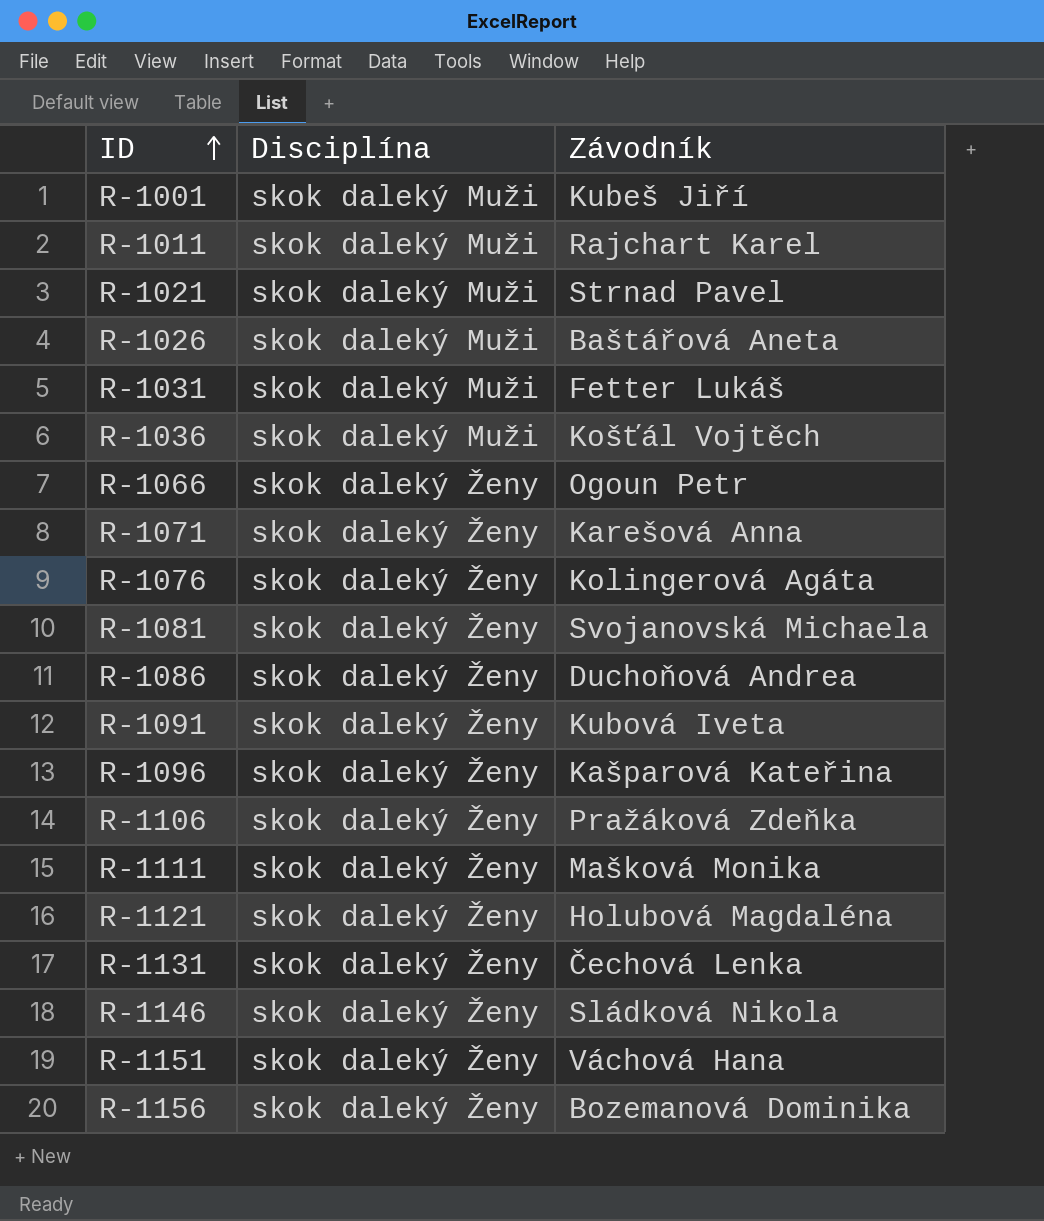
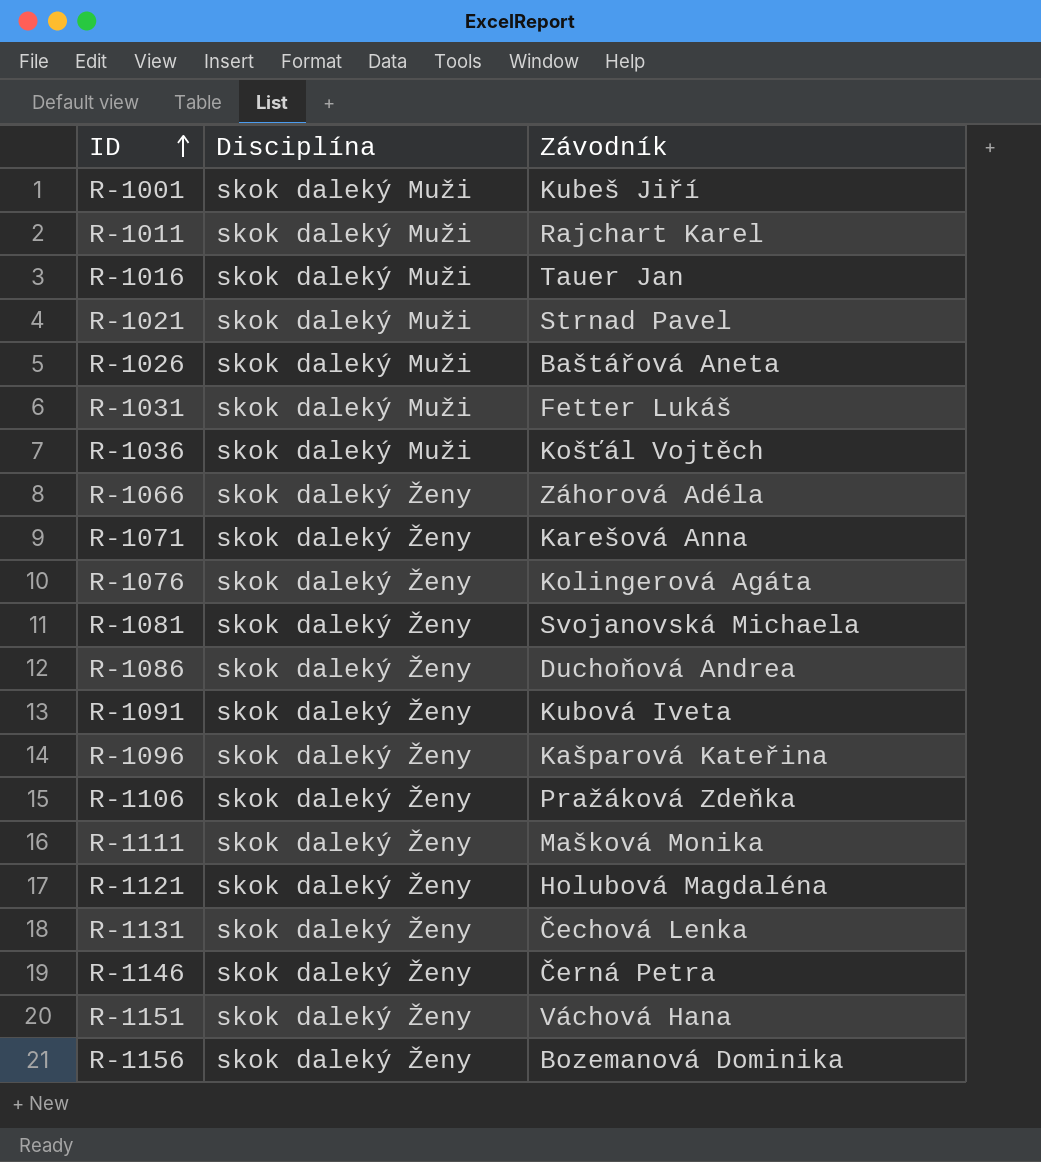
row R-1016: none -> skok daleký Muži | Tauer Jan
R-1066 | Závodník: Ogoun Petr -> Záhorová Adéla
R-1146 | Závodník: Sládková Nikola -> Černá Petra

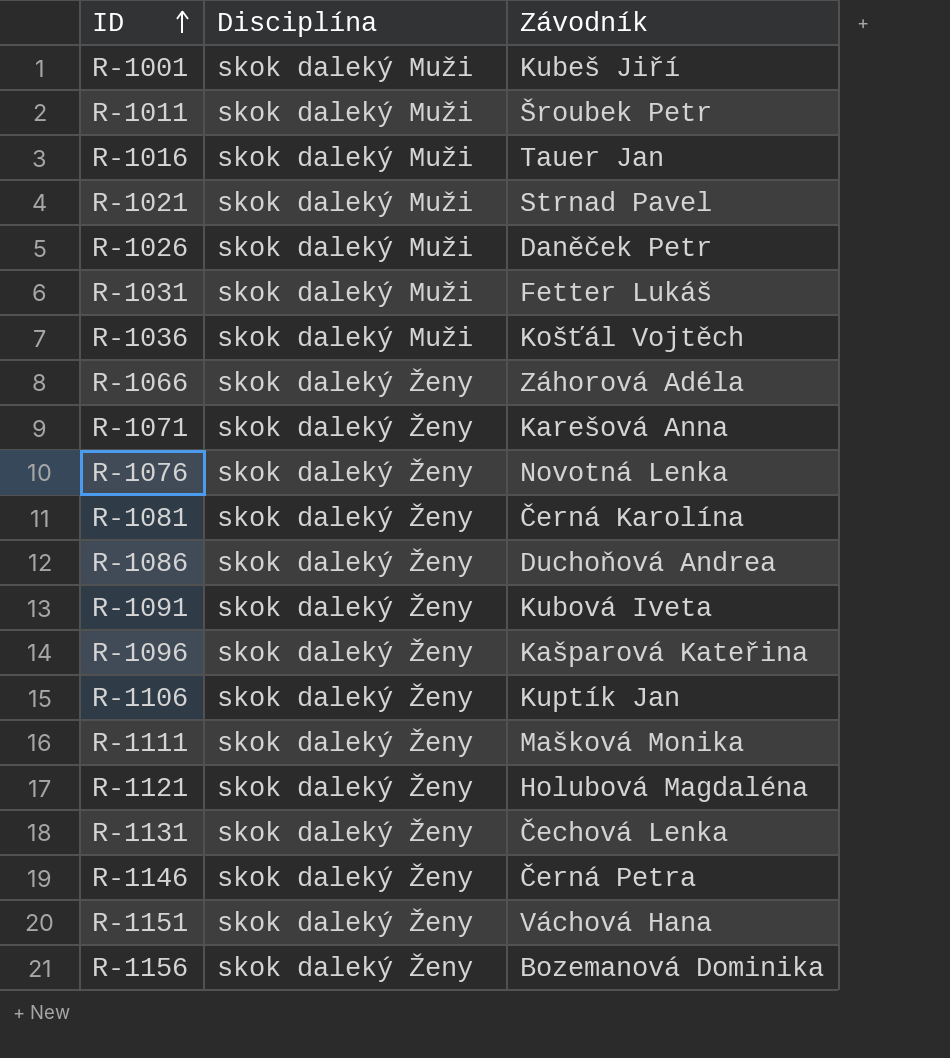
R-1011 | Závodník: Rajchart Karel -> Šroubek Petr
R-1026 | Závodník: Baštářová Aneta -> Daněček Petr
R-1076 | Závodník: Kolingerová Agáta -> Novotná Lenka
R-1081 | Závodník: Svojanovská Michaela -> Černá Karolína
R-1106 | Závodník: Pražáková Zdeňka -> Kuptík Jan

